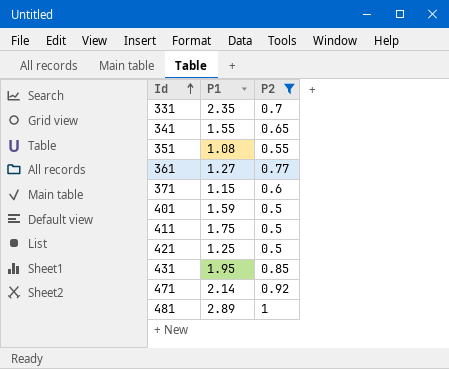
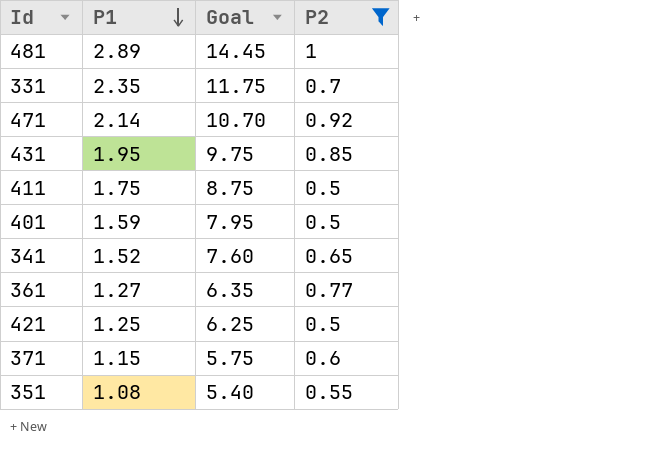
row order: Id ascending -> P1 descending
column Goal | formula: none -> [P1] * 5
341 | P1: 1.55 -> 1.52

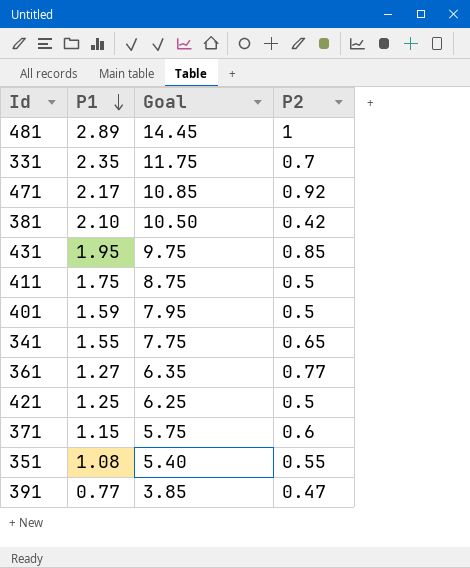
filter: P2 >= 0.5 -> none
471 | P1: 2.14 -> 2.17
471 | Goal: 10.70 -> 10.85
341 | P1: 1.52 -> 1.55
341 | Goal: 7.60 -> 7.75

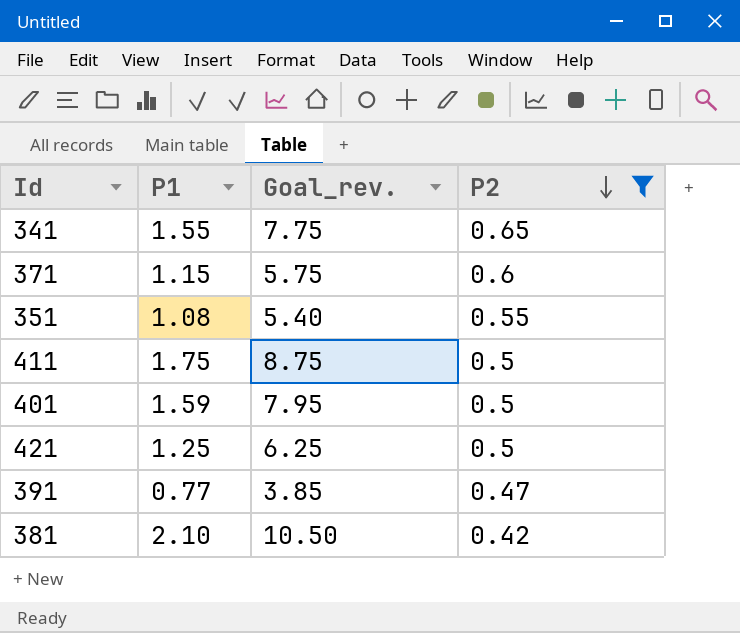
filter: none -> P2 <= 0.65
row order: P1 descending -> P2 descending
column name: Goal -> Goal_rev.

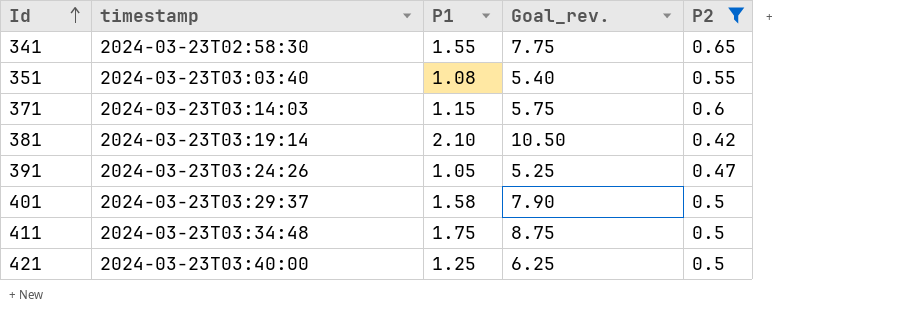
row order: P2 descending -> Id ascending
column timestamp | position: none -> 2
391 | P1: 0.77 -> 1.05
391 | Goal_rev.: 3.85 -> 5.25
401 | P1: 1.59 -> 1.58
401 | Goal_rev.: 7.95 -> 7.90

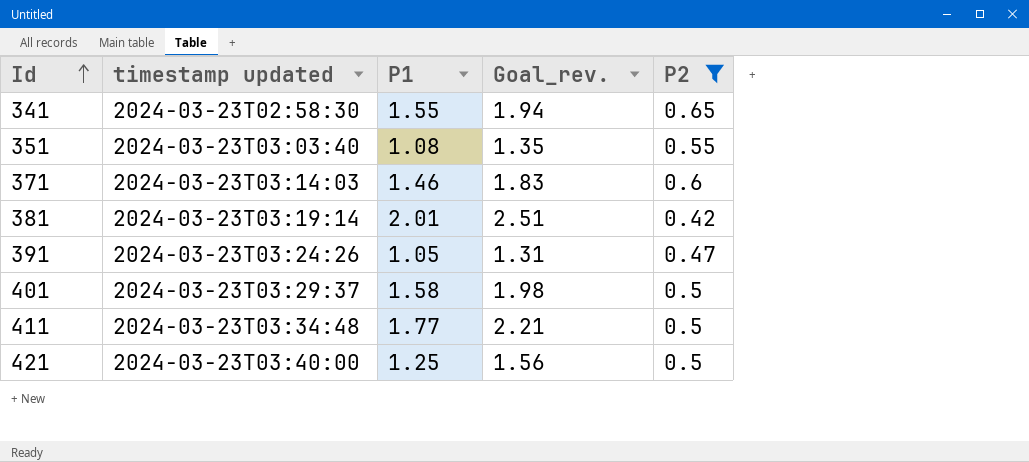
column name: timestamp -> timestamp updated
column Goal_rev. | formula: [P1] * 5 -> [P1] * 1.25
371 | P1: 1.15 -> 1.46
381 | P1: 2.10 -> 2.01
411 | P1: 1.75 -> 1.77

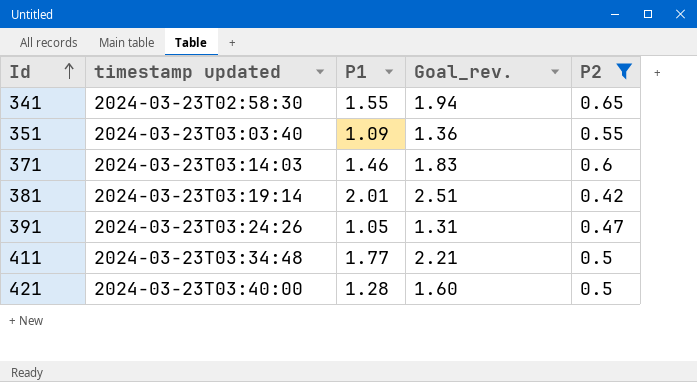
row 401: 2024-03-23T03:29:37 | 1.58 | 1.98 | 0.5 -> none
351 | P1: 1.08 -> 1.09
351 | Goal_rev.: 1.35 -> 1.36
421 | P1: 1.25 -> 1.28
421 | Goal_rev.: 1.56 -> 1.60

